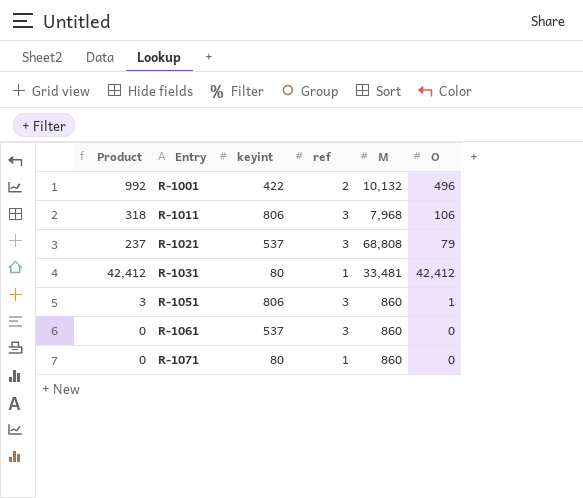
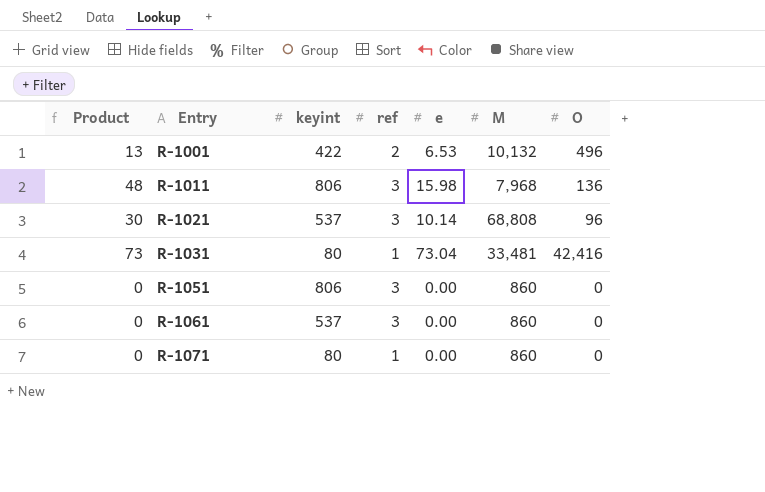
column Product | formula: [ref] * [O] -> [ref] * [e]
column e | position: none -> 5
R-1011 | O: 106 -> 136
R-1021 | O: 79 -> 96
R-1031 | O: 42,412 -> 42,416
R-1051 | O: 1 -> 0

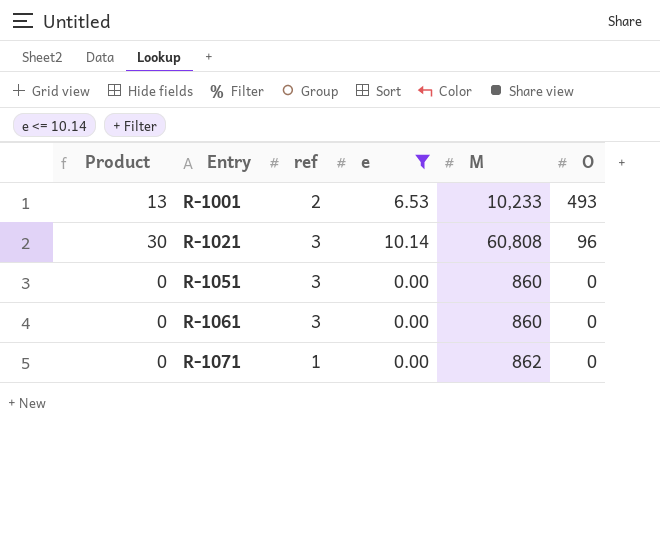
filter: none -> e <= 10.14
column keyint | position: 3 -> none
R-1001 | M: 10,132 -> 10,233
R-1001 | O: 496 -> 493
R-1021 | M: 68,808 -> 60,808
R-1071 | M: 860 -> 862

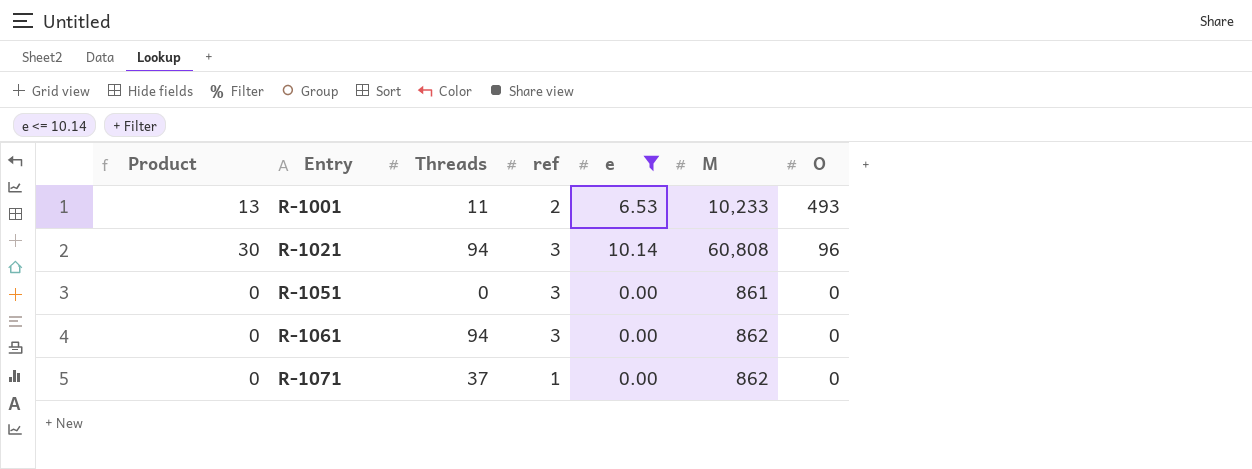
column Threads | position: none -> 3
R-1051 | M: 860 -> 861
R-1061 | M: 860 -> 862

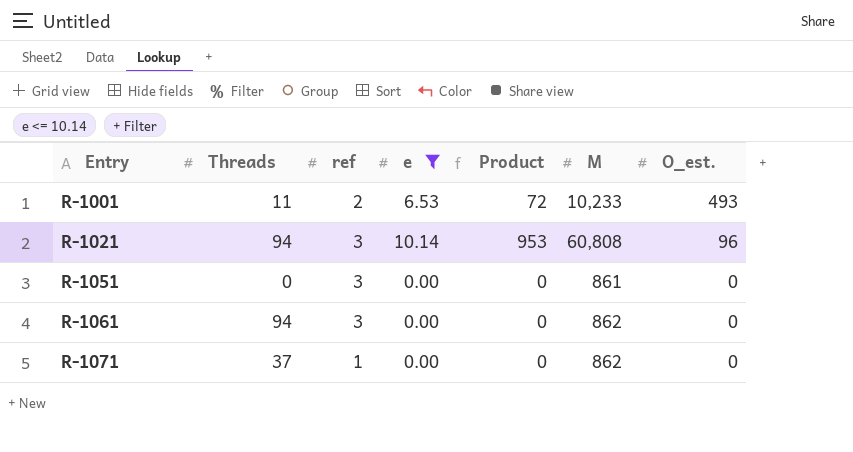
column Product | formula: [ref] * [e] -> [Threads] * [e]
column Product | position: 1 -> 5
column name: O -> O_est.

